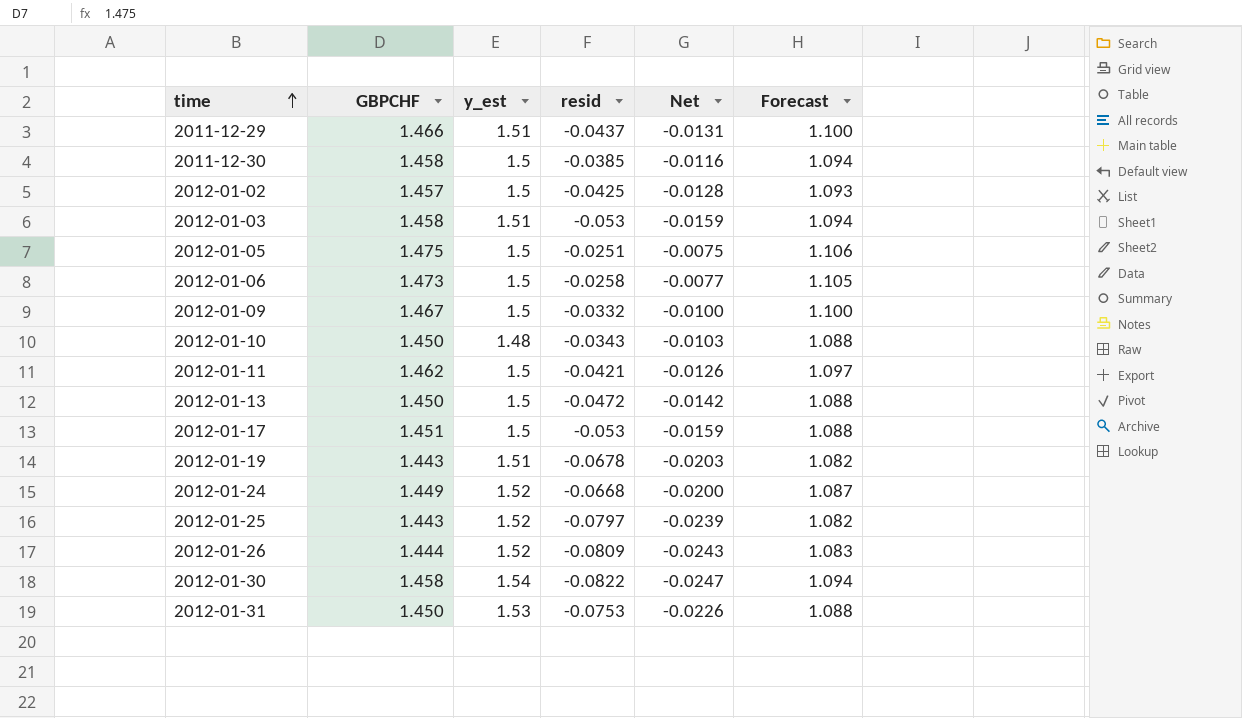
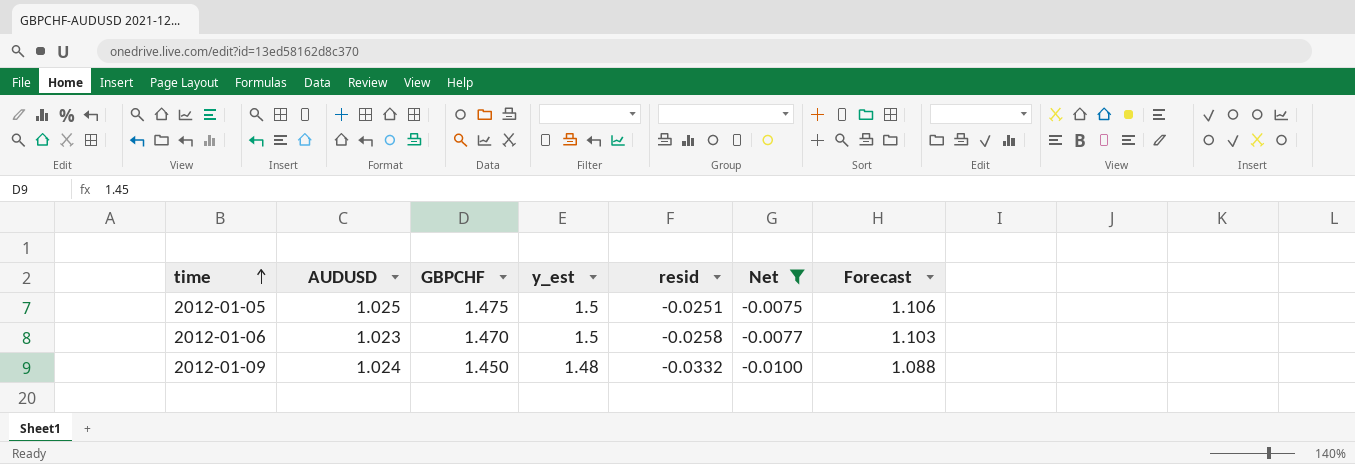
filter: none -> Net >= -0.0100
column AUDUSD | position: none -> 2
2012-01-06 | GBPCHF: 1.473 -> 1.470
2012-01-06 | Forecast: 1.105 -> 1.103
2012-01-09 | GBPCHF: 1.467 -> 1.450
2012-01-09 | y_est: 1.5 -> 1.48
2012-01-09 | Forecast: 1.100 -> 1.088

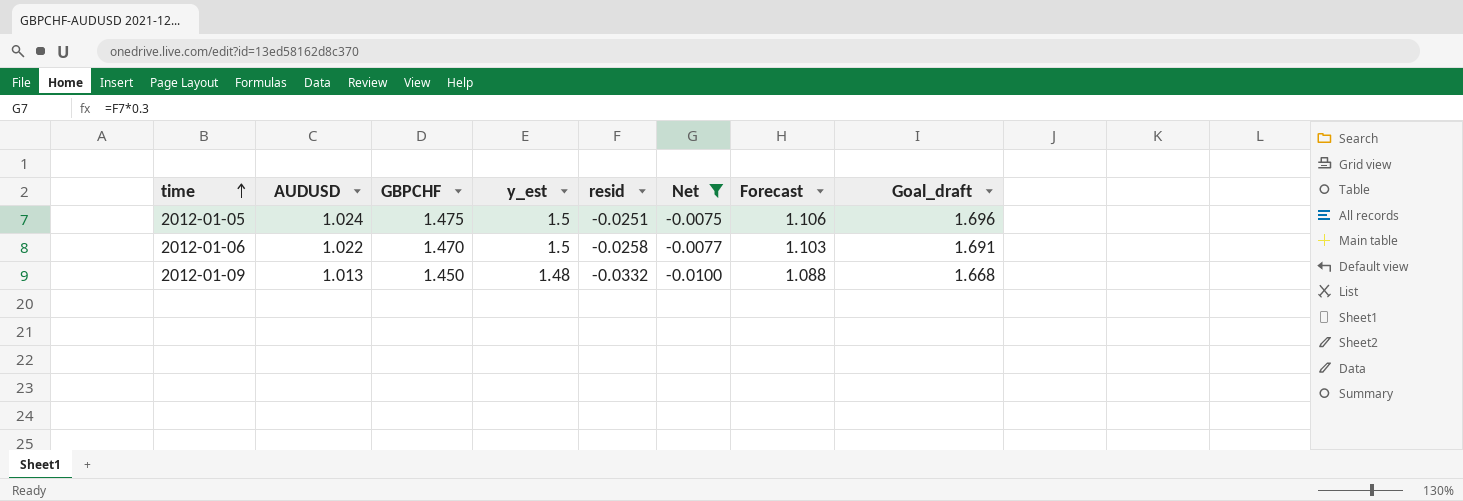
column Goal_draft | formula: none -> [GBPCHF] * 1.15
2012-01-05 | AUDUSD: 1.025 -> 1.024
2012-01-06 | AUDUSD: 1.023 -> 1.022
2012-01-09 | AUDUSD: 1.024 -> 1.013

